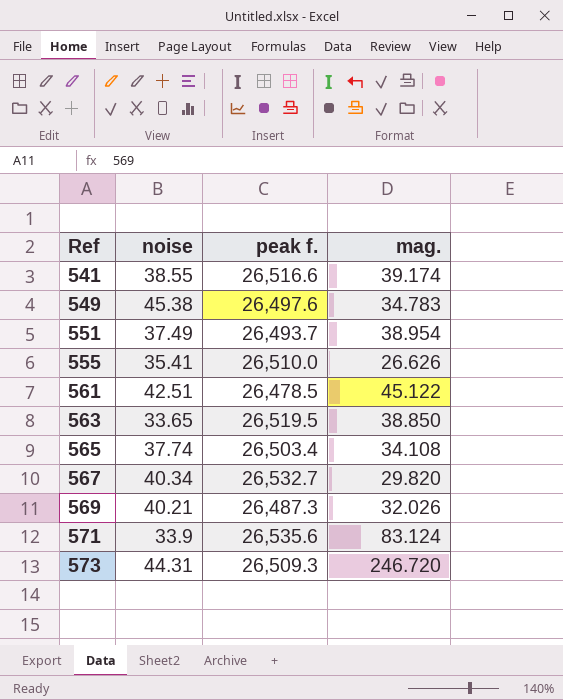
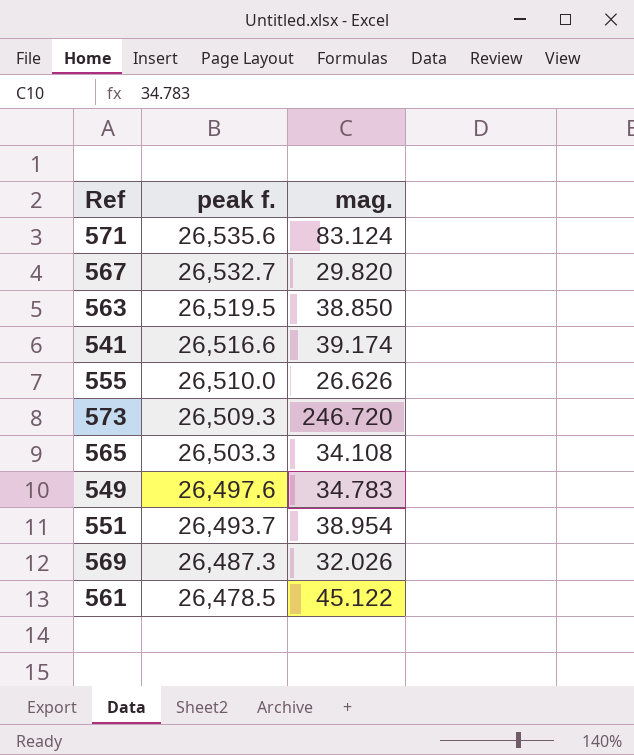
row order: Ref ascending -> peak f. descending
column noise | position: 2 -> none
565 | peak f.: 26,503.4 -> 26,503.3

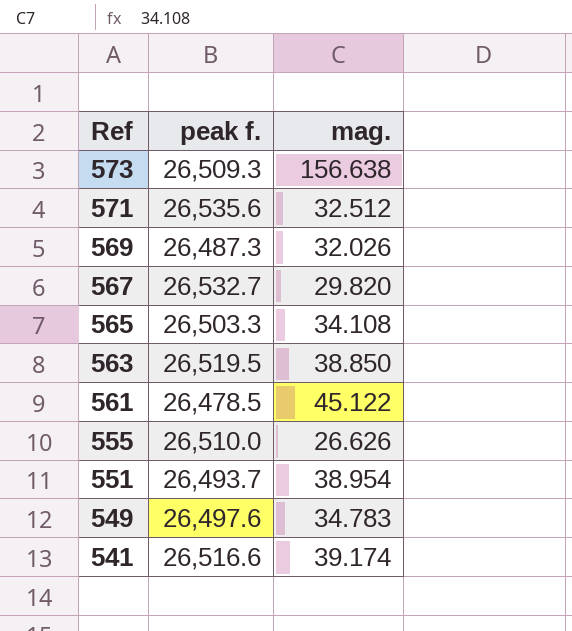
row order: peak f. descending -> Ref descending
573 | mag.: 246.720 -> 156.638
571 | mag.: 83.124 -> 32.512

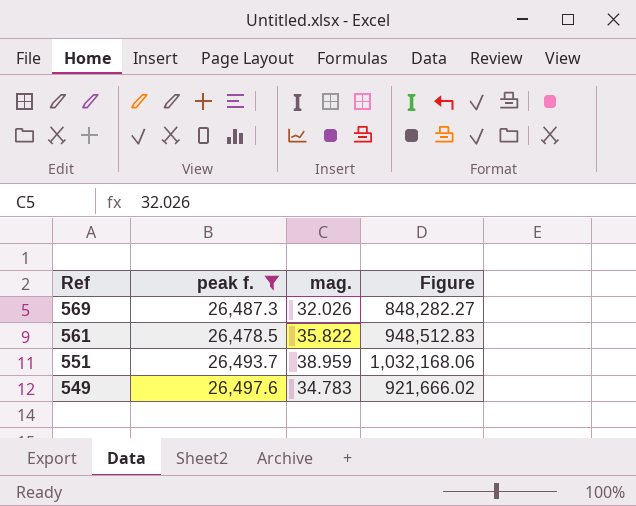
filter: none -> peak f. <= 26,497.6
column Figure | formula: none -> [peak f.] * [mag.]
561 | mag.: 45.122 -> 35.822
551 | mag.: 38.954 -> 38.959

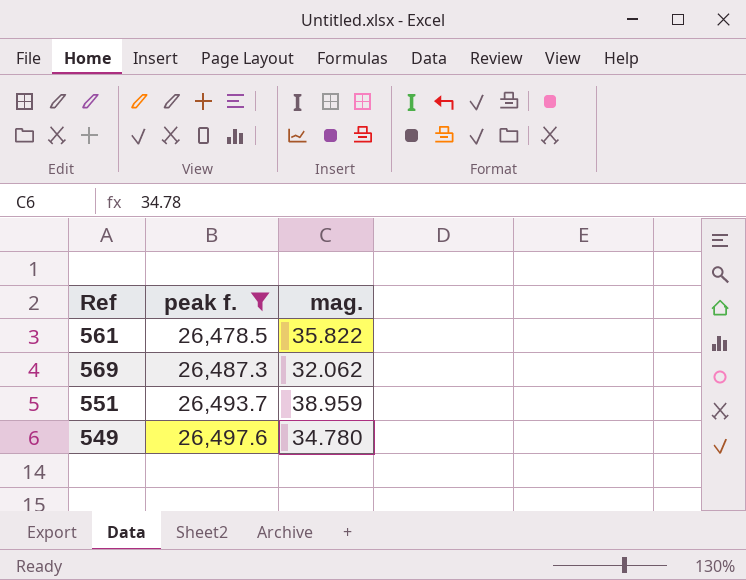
row order: Ref descending -> peak f. ascending
column Figure | formula: [peak f.] * [mag.] -> none
569 | mag.: 32.026 -> 32.062
549 | mag.: 34.783 -> 34.780

